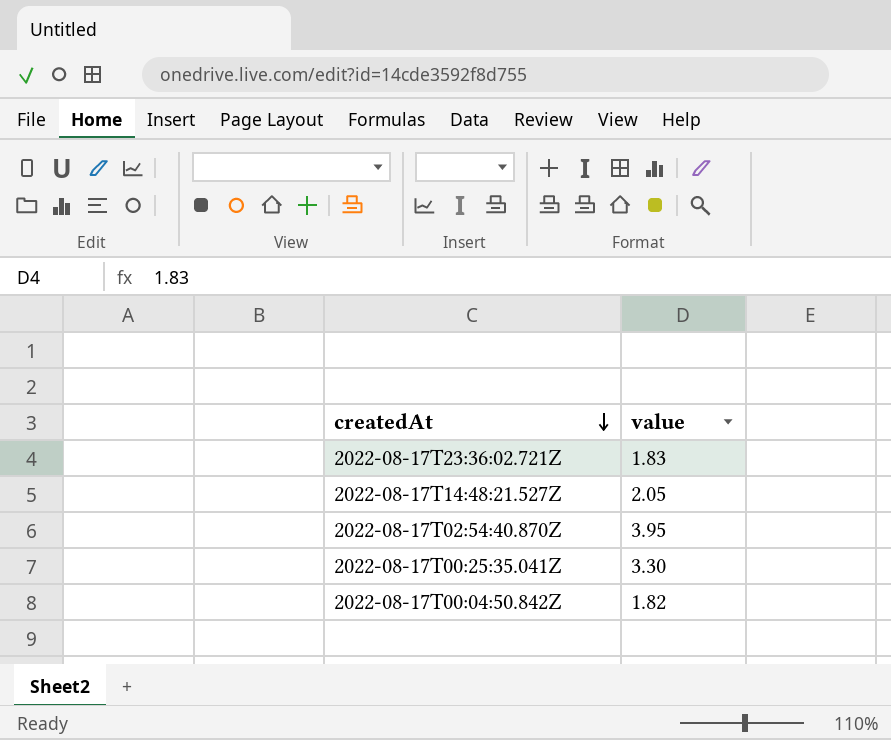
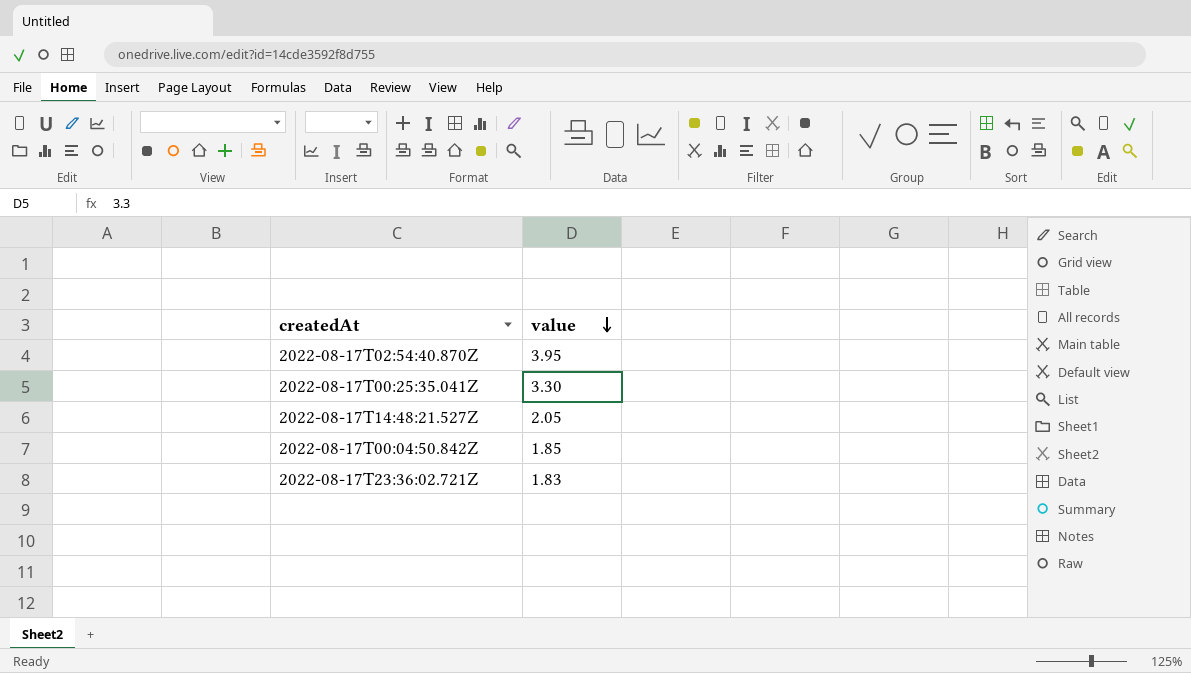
row order: createdAt descending -> value descending
2022-08-17T00:04:50.842Z | value: 1.82 -> 1.85

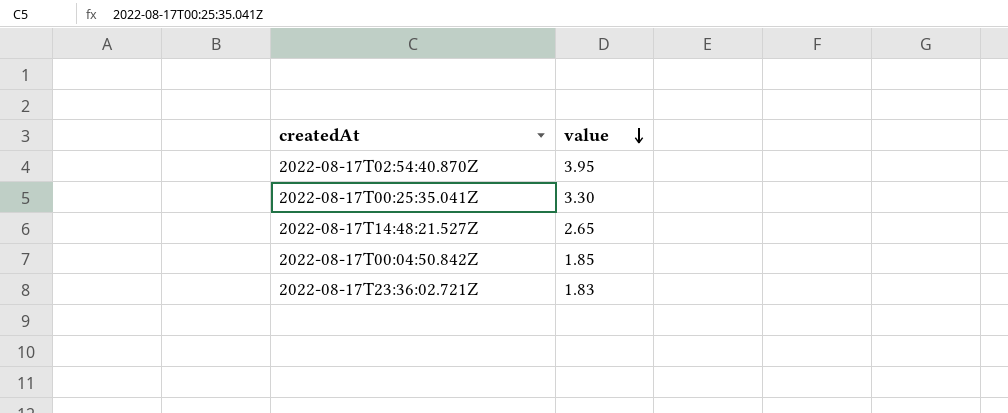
2022-08-17T14:48:21.527Z | value: 2.05 -> 2.65

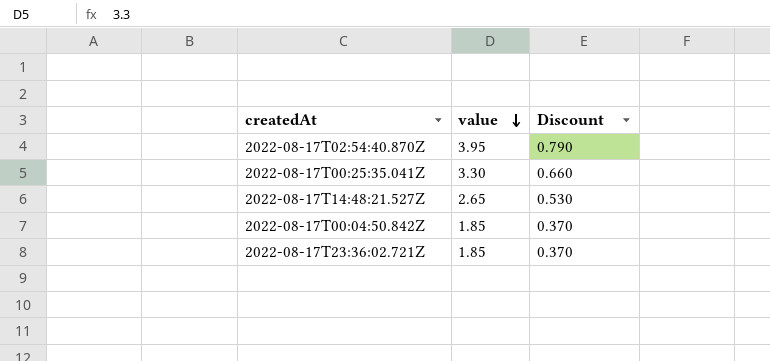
column Discount | formula: none -> [value] * 0.2
2022-08-17T23:36:02.721Z | value: 1.83 -> 1.85

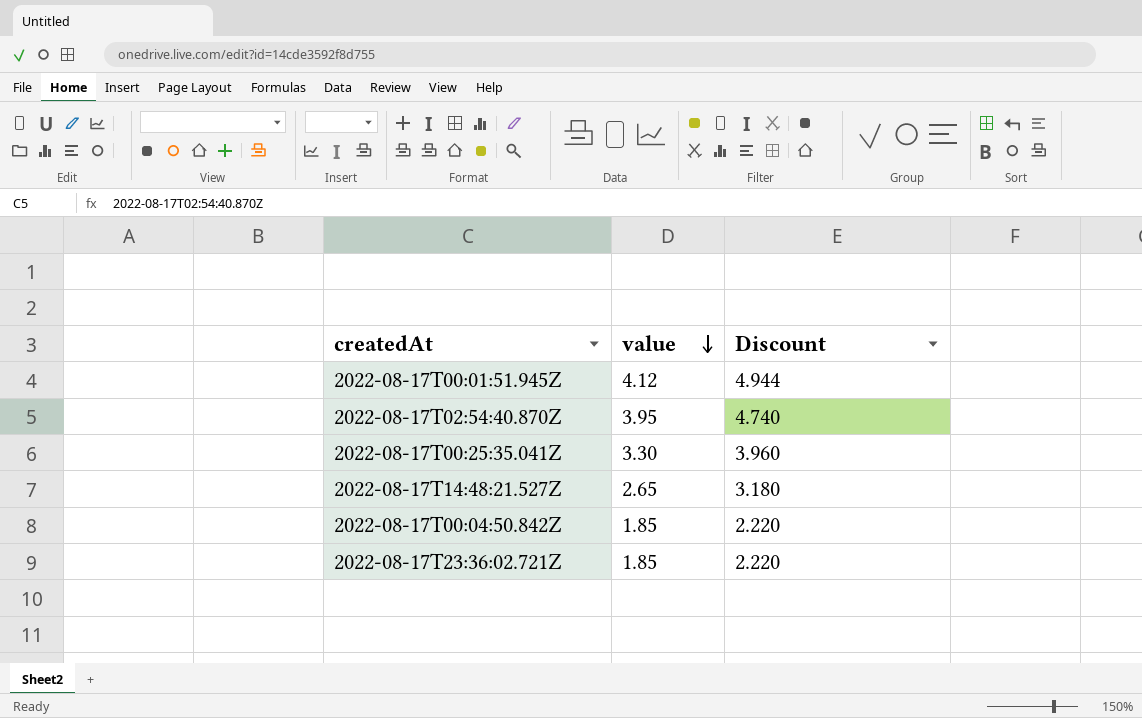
column Discount | formula: [value] * 0.2 -> [value] * 1.2
row 2022-08-17T00:01:51.945Z: none -> 4.12 | 4.944

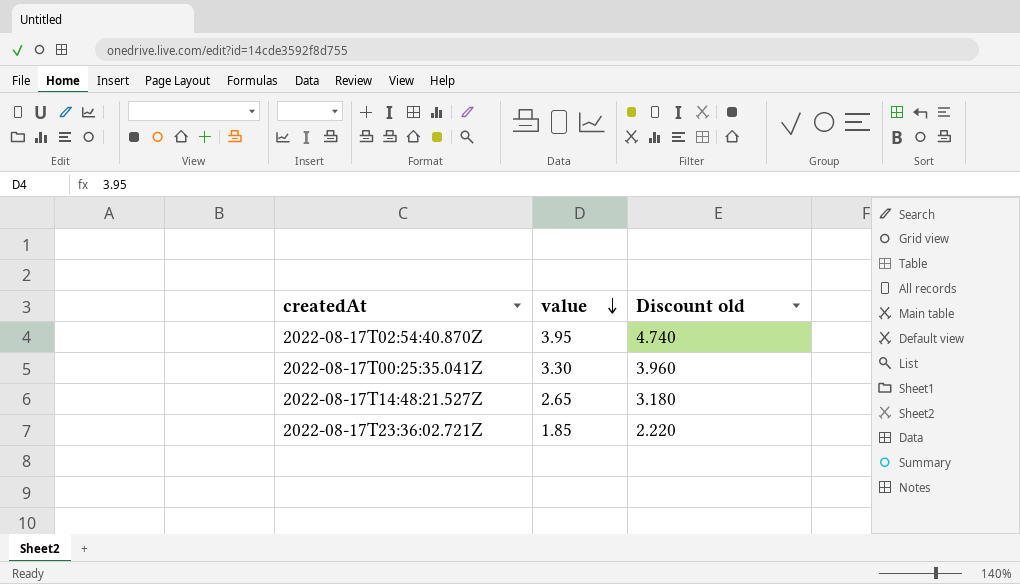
column name: Discount -> Discount old
row 2022-08-17T00:01:51.945Z: 4.12 | 4.944 -> none
row 2022-08-17T00:04:50.842Z: 1.85 | 2.220 -> none

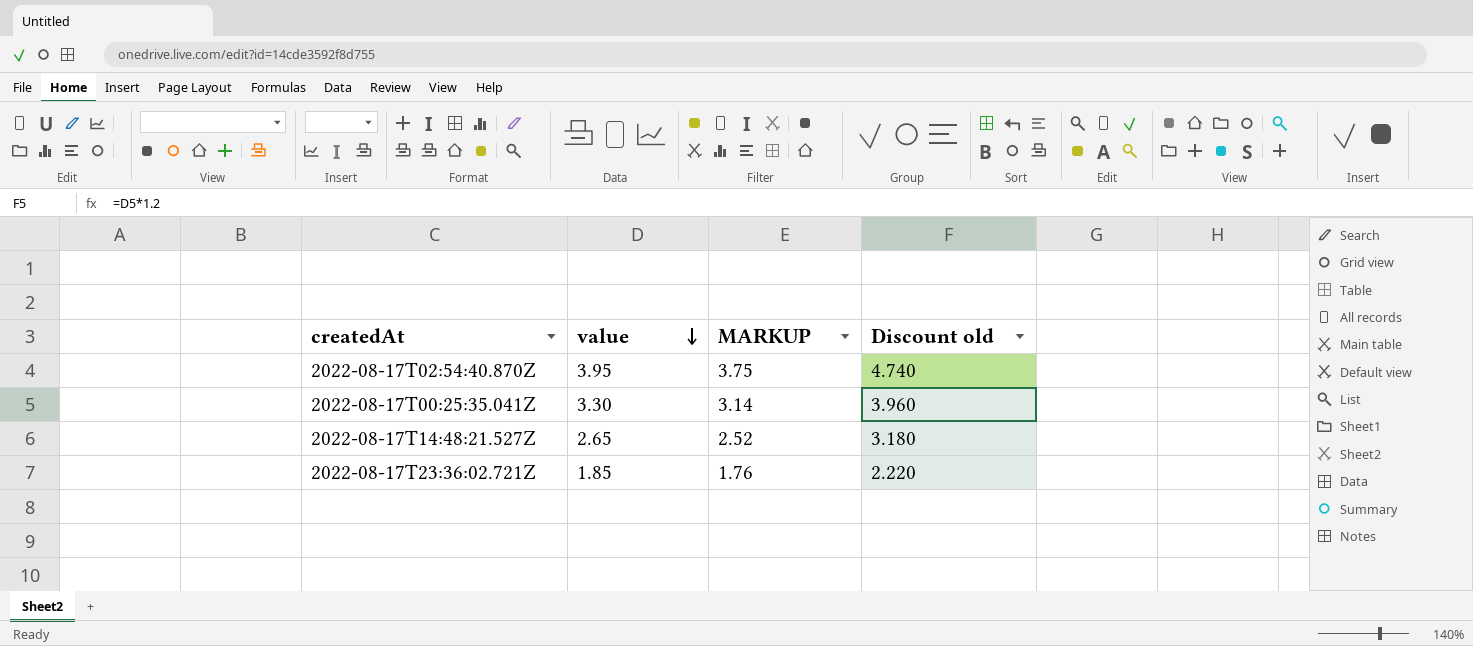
column MARKUP | formula: none -> [value] * 0.95

